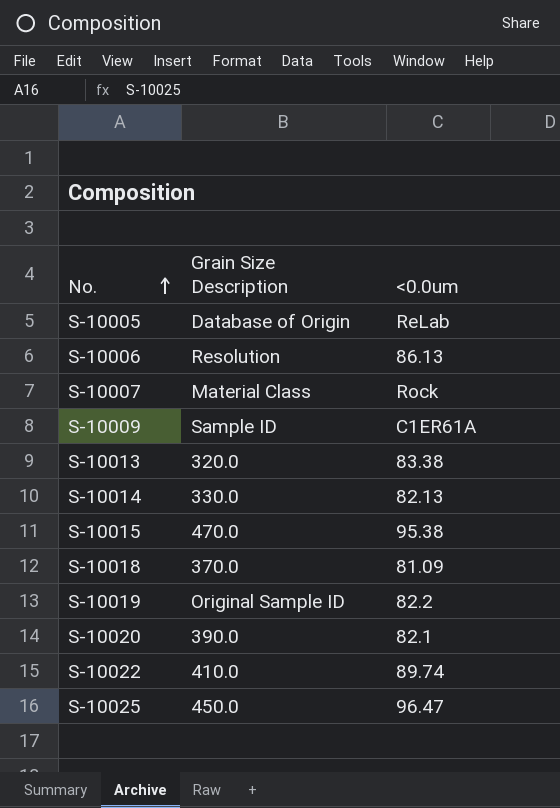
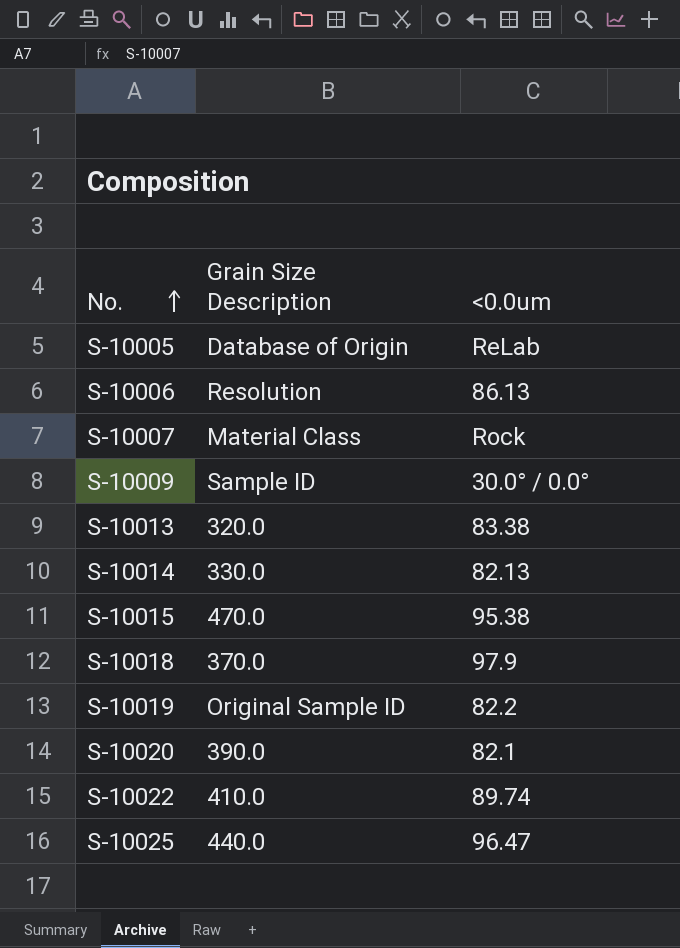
S-10009 | <0.0um: C1ER61A -> 30.0° / 0.0°
S-10018 | <0.0um: 81.09 -> 97.9
S-10025 | Grain Size Description: 450.0 -> 440.0

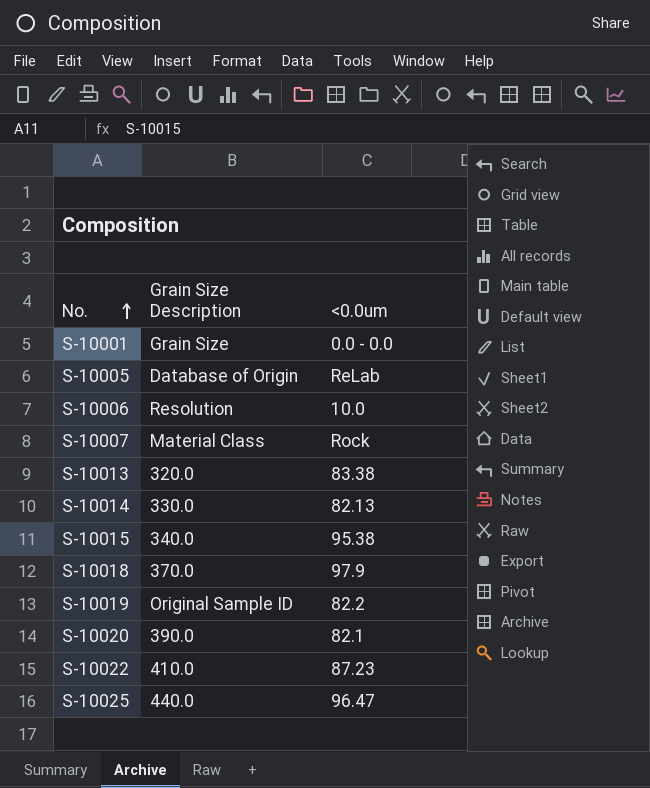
row S-10009: Sample ID | 30.0° / 0.0° -> none
row S-10001: none -> Grain Size | 0.0 - 0.0
S-10006 | <0.0um: 86.13 -> 10.0
S-10015 | Grain Size Description: 470.0 -> 340.0
S-10022 | <0.0um: 89.74 -> 87.23

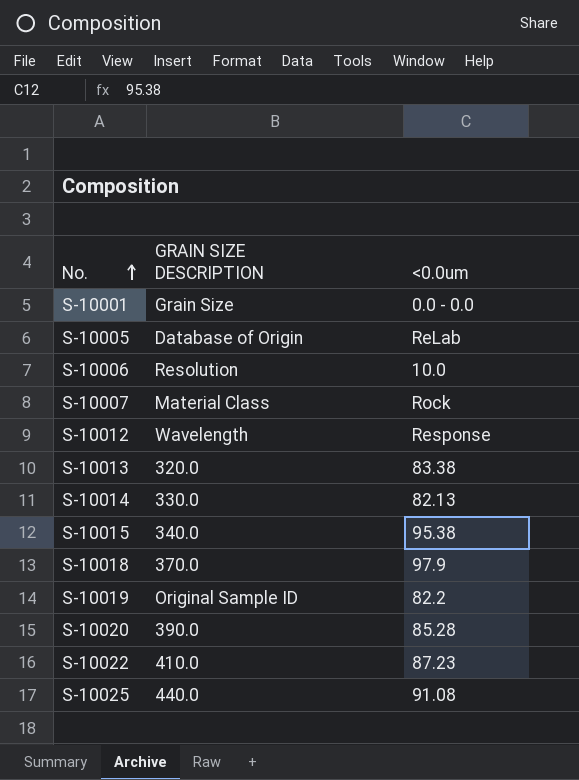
column name: Grain Size Description -> GRAIN SIZE DESCRIPTION
row S-10012: none -> Wavelength | Response
S-10020 | <0.0um: 82.1 -> 85.28
S-10025 | <0.0um: 96.47 -> 91.08

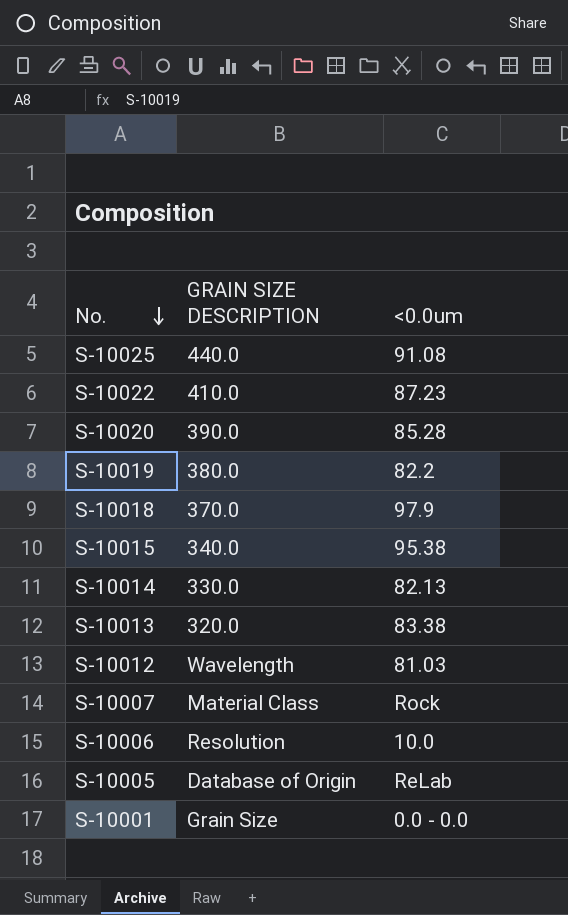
row order: No. ascending -> No. descending
S-10019 | GRAIN SIZE DESCRIPTION: Original Sample ID -> 380.0
S-10012 | <0.0um: Response -> 81.03

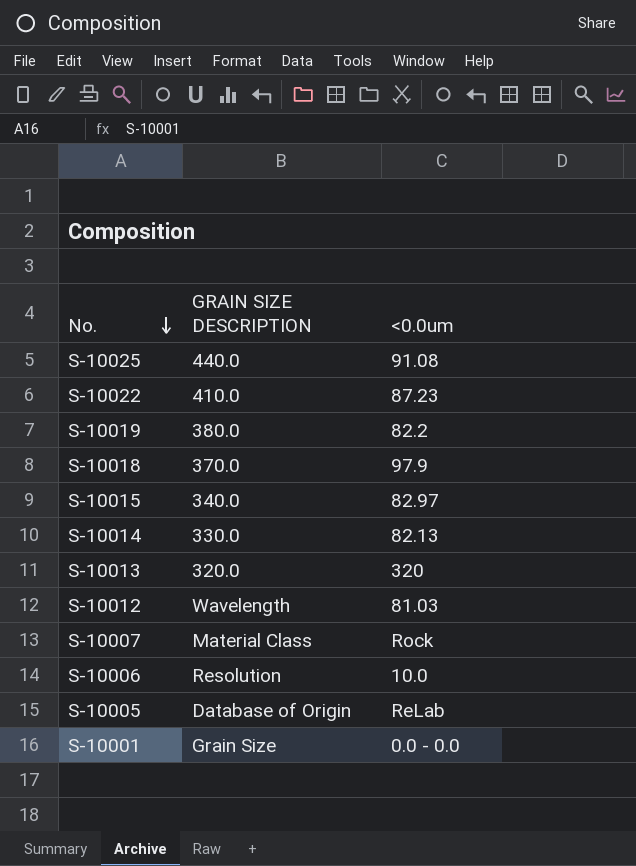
row S-10020: 390.0 | 85.28 -> none
S-10015 | <0.0um: 95.38 -> 82.97
S-10013 | <0.0um: 83.38 -> 320

